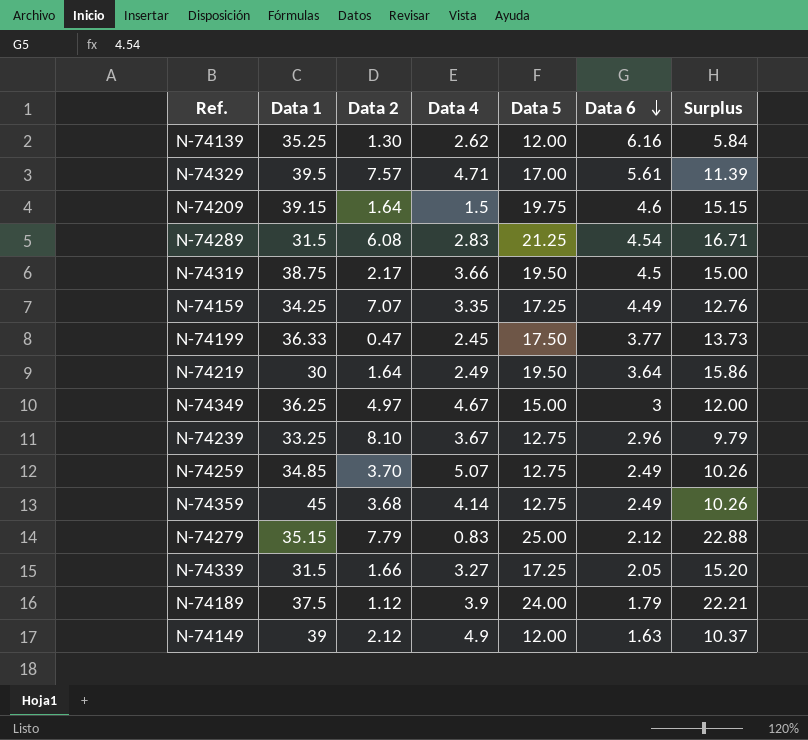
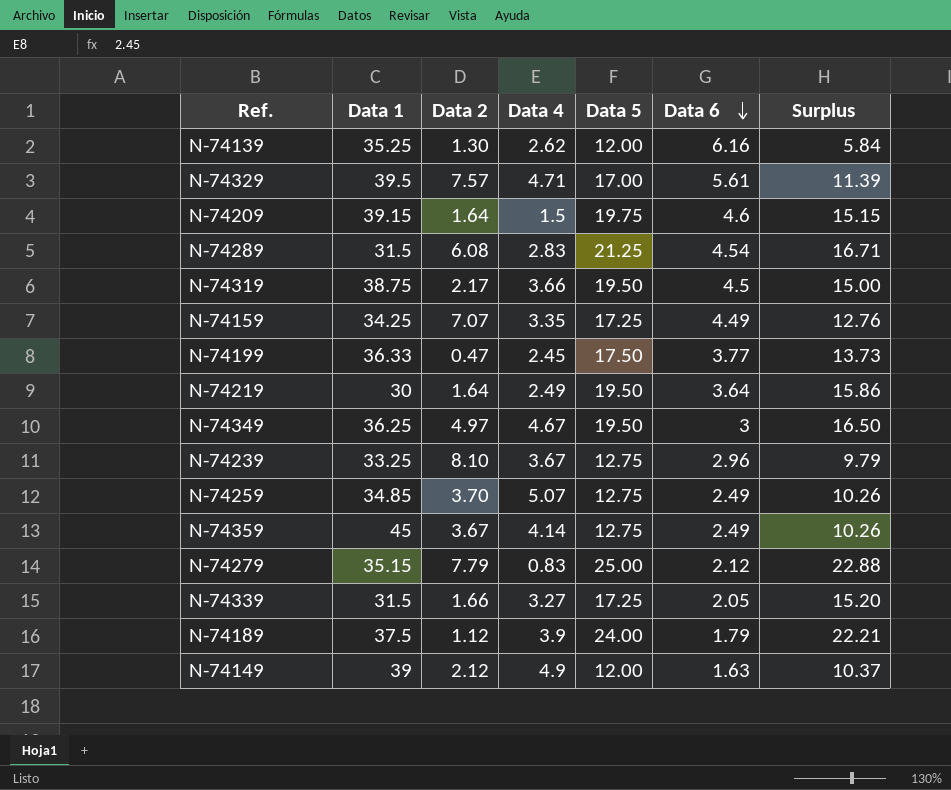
N-74349 | Data 5: 15.00 -> 19.50
N-74349 | Surplus: 12.00 -> 16.50
N-74359 | Data 2: 3.68 -> 3.67

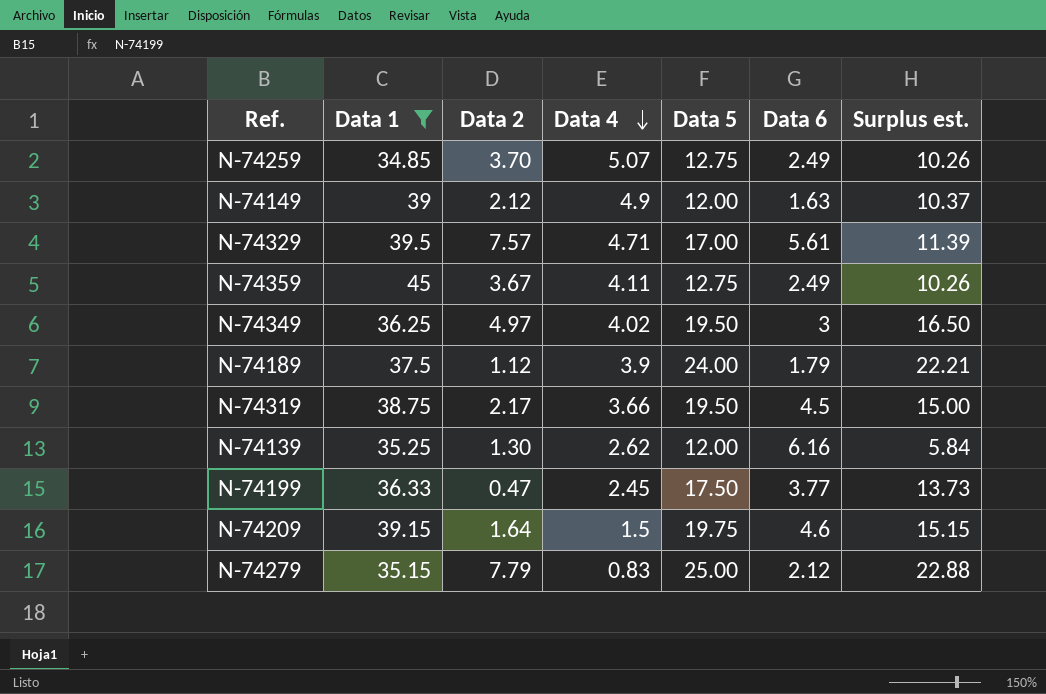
filter: none -> Data 1 >= 34.85
row order: Data 6 descending -> Data 4 descending
column name: Surplus -> Surplus est.
N-74359 | Data 4: 4.14 -> 4.11
N-74349 | Data 4: 4.67 -> 4.02

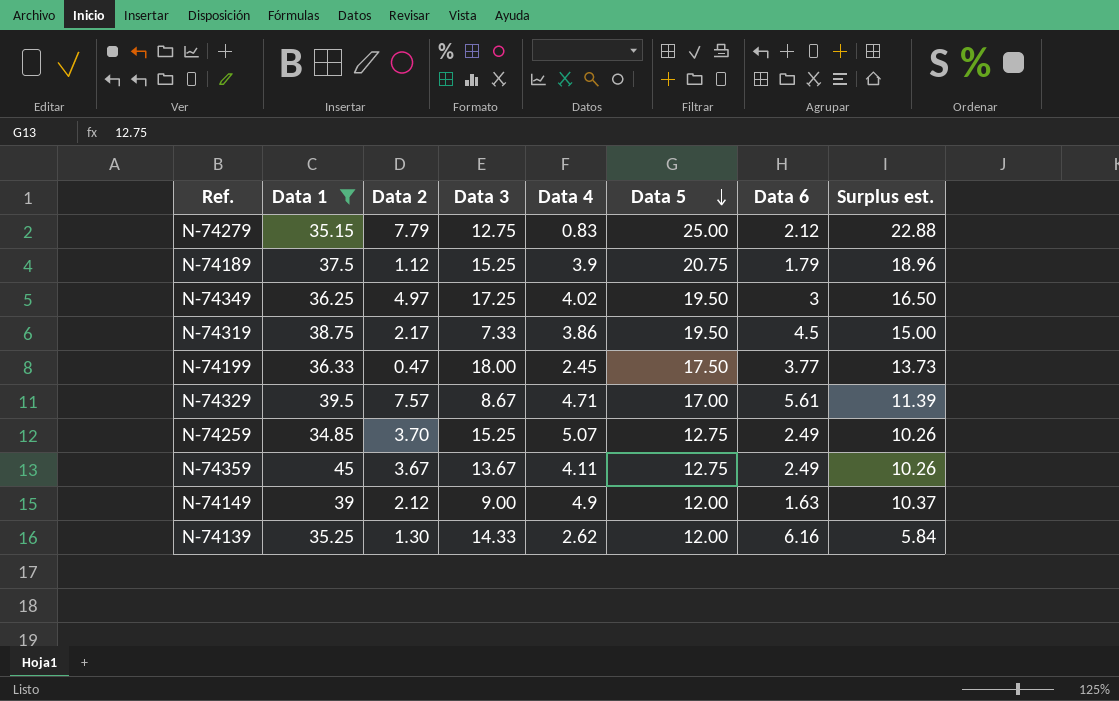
row order: Data 4 descending -> Data 5 descending
column Data 3 | position: none -> 4
row N-74209: 39.15 | 1.64 | 1.5 | 19.75 | 4.6 | 15.15 -> none
N-74189 | Data 5: 24.00 -> 20.75
N-74189 | Surplus est.: 22.21 -> 18.96
N-74319 | Data 4: 3.66 -> 3.86

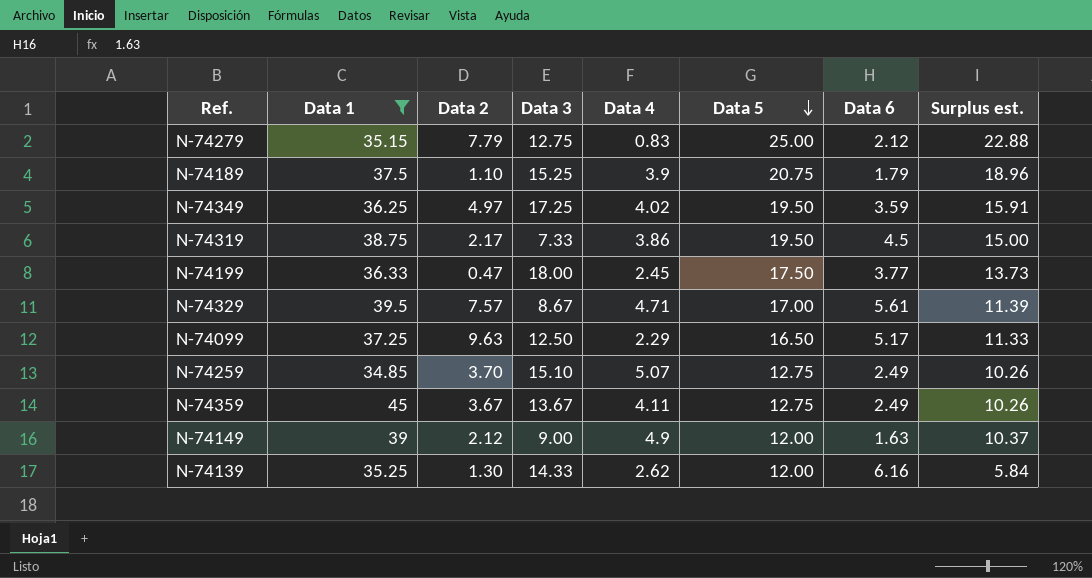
N-74189 | Data 2: 1.12 -> 1.10
N-74349 | Data 6: 3 -> 3.59
N-74349 | Surplus est.: 16.50 -> 15.91
row N-74099: none -> 37.25 | 9.63 | 12.50 | 2.29 | 16.50 | 5.17 | 11.33
N-74259 | Data 3: 15.25 -> 15.10

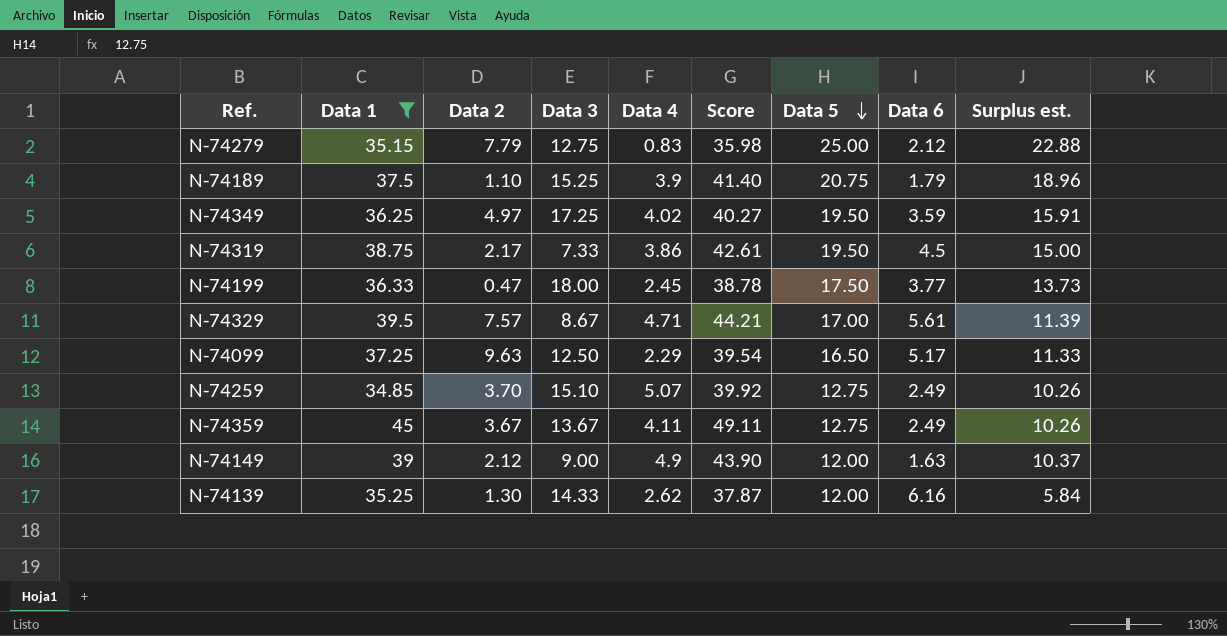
column Score | formula: none -> [Data 1] + [Data 4]

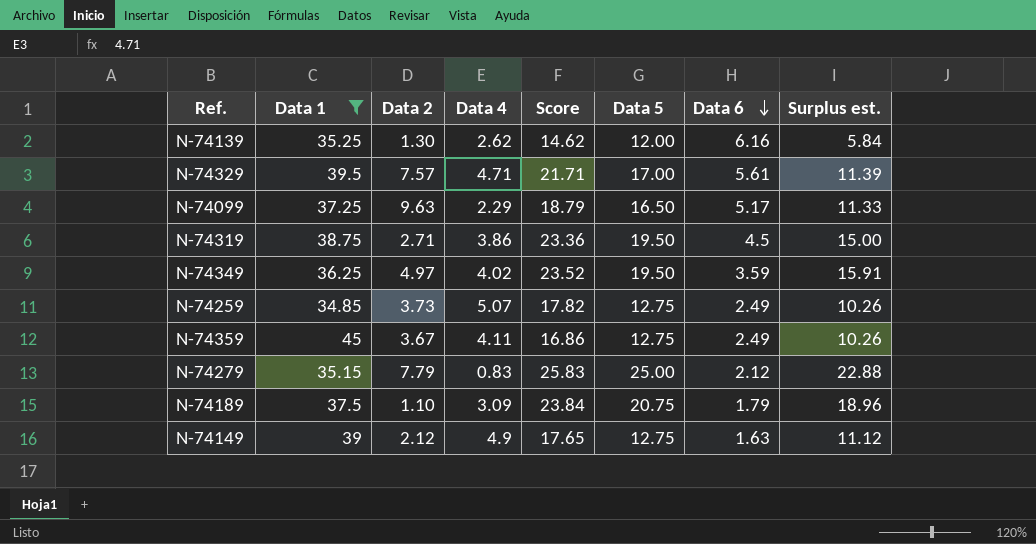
row order: Data 5 descending -> Data 6 descending
column Data 3 | position: 4 -> none
column Score | formula: [Data 1] + [Data 4] -> [Data 4] + [Data 5]
row N-74199: 36.33 | 0.47 | 18.00 | 2.45 | 38.78 | 17.50 | 3.77 | 13.73 -> none
N-74319 | Data 2: 2.17 -> 2.71
N-74259 | Data 2: 3.70 -> 3.73
N-74189 | Data 4: 3.9 -> 3.09
N-74149 | Data 5: 12.00 -> 12.75
N-74149 | Surplus est.: 10.37 -> 11.12

